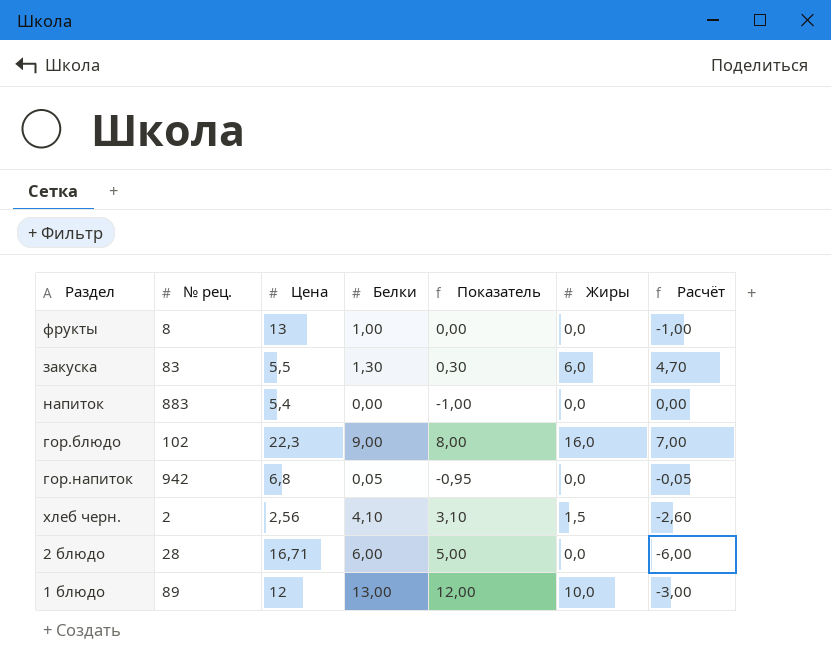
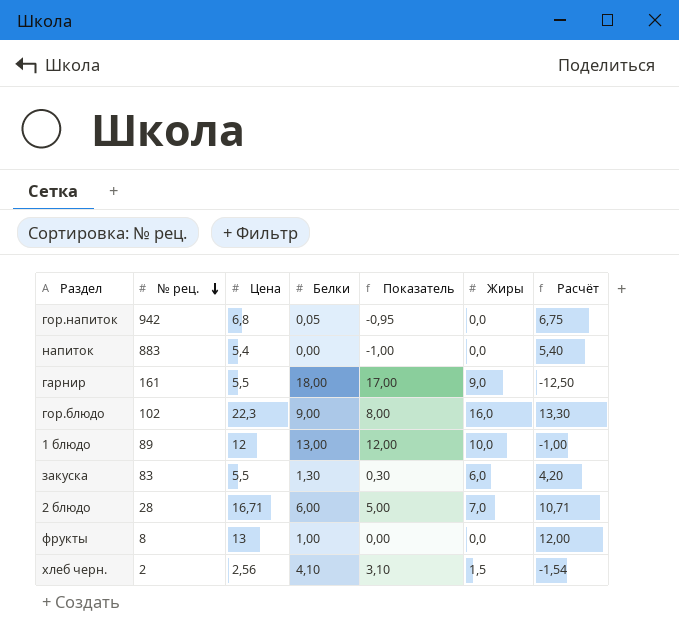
row order: none -> № рец. descending
column Расчёт | formula: [Жиры] - [Белки] -> [Цена] - [Белки]
row гарнир: none -> 161 | 5,5 | 18,00 | 17,00 | 9,0 | -12,50
2 блюдо | Жиры: 0,0 -> 7,0

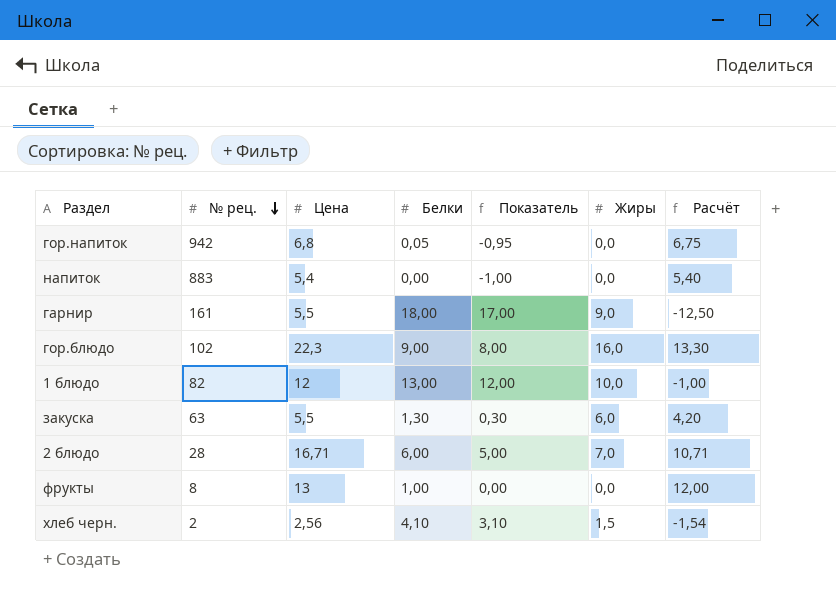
1 блюдо | № рец.: 89 -> 82
закуска | № рец.: 83 -> 63

